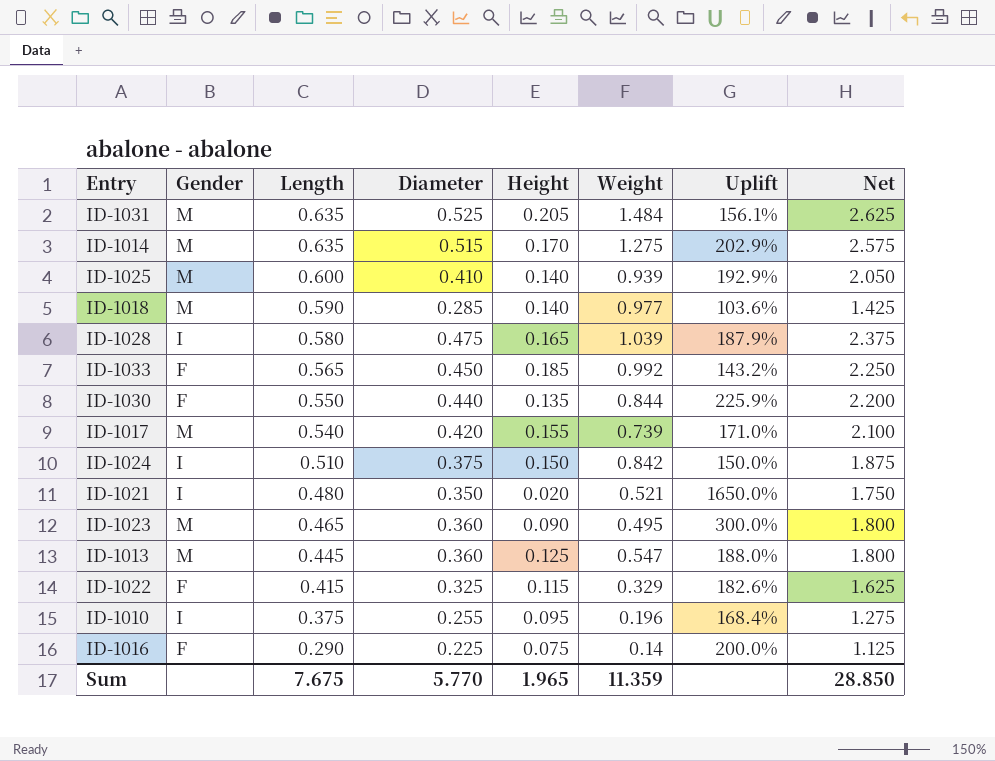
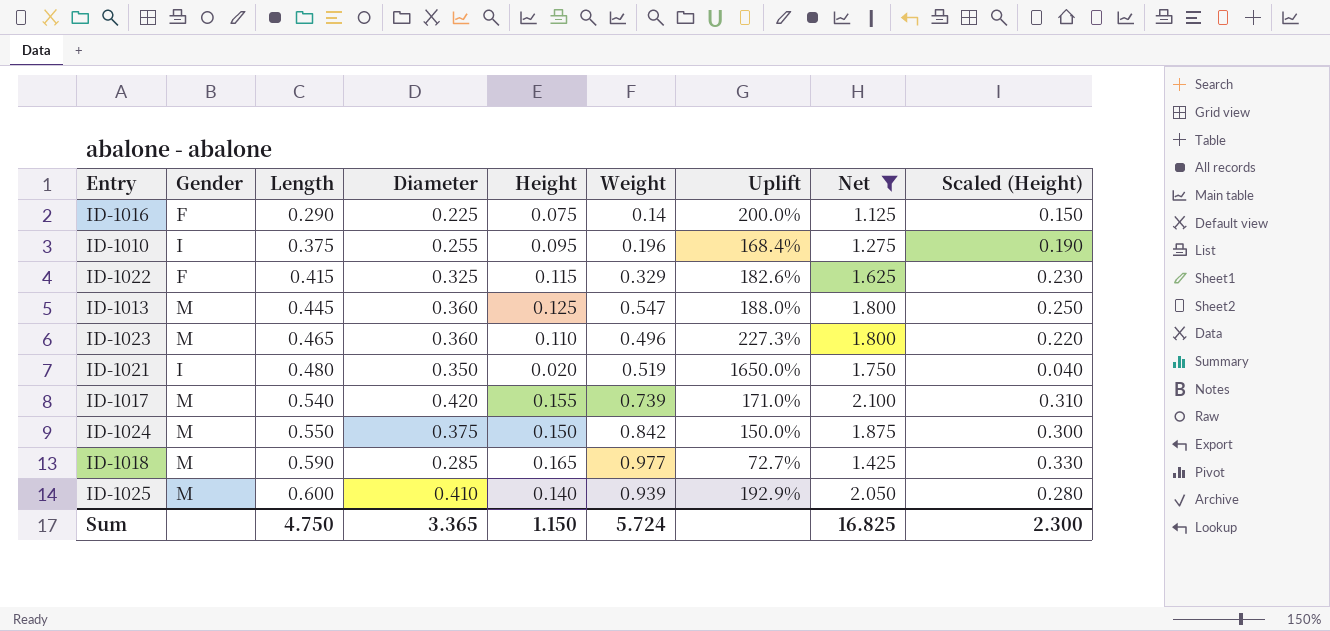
filter: none -> Net <= 2.100
row order: Length descending -> Length ascending
column Scaled (Height) | formula: none -> [Height] * 2
ID-1023 | Height: 0.090 -> 0.110
ID-1023 | Weight: 0.495 -> 0.496
ID-1023 | Uplift: 300.0% -> 227.3%
ID-1021 | Weight: 0.521 -> 0.519
ID-1024 | Gender: I -> M
ID-1024 | Length: 0.510 -> 0.550
ID-1018 | Height: 0.140 -> 0.165
ID-1018 | Uplift: 103.6% -> 72.7%
Sum | Length: 7.675 -> 4.750
Sum | Diameter: 5.770 -> 3.365
Sum | Height: 1.965 -> 1.150
Sum | Weight: 11.359 -> 5.724
Sum | Net: 28.850 -> 16.825

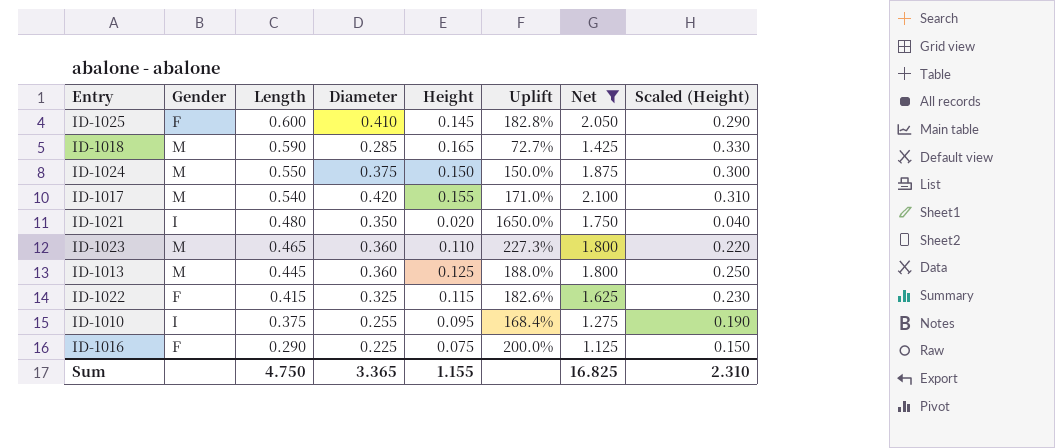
row order: Length ascending -> Length descending
column Weight | position: 6 -> none
ID-1025 | Gender: M -> F
ID-1025 | Height: 0.140 -> 0.145
ID-1025 | Uplift: 192.9% -> 182.8%
ID-1025 | Scaled (Height): 0.280 -> 0.290
Sum | Height: 1.150 -> 1.155
Sum | Scaled (Height): 2.300 -> 2.310

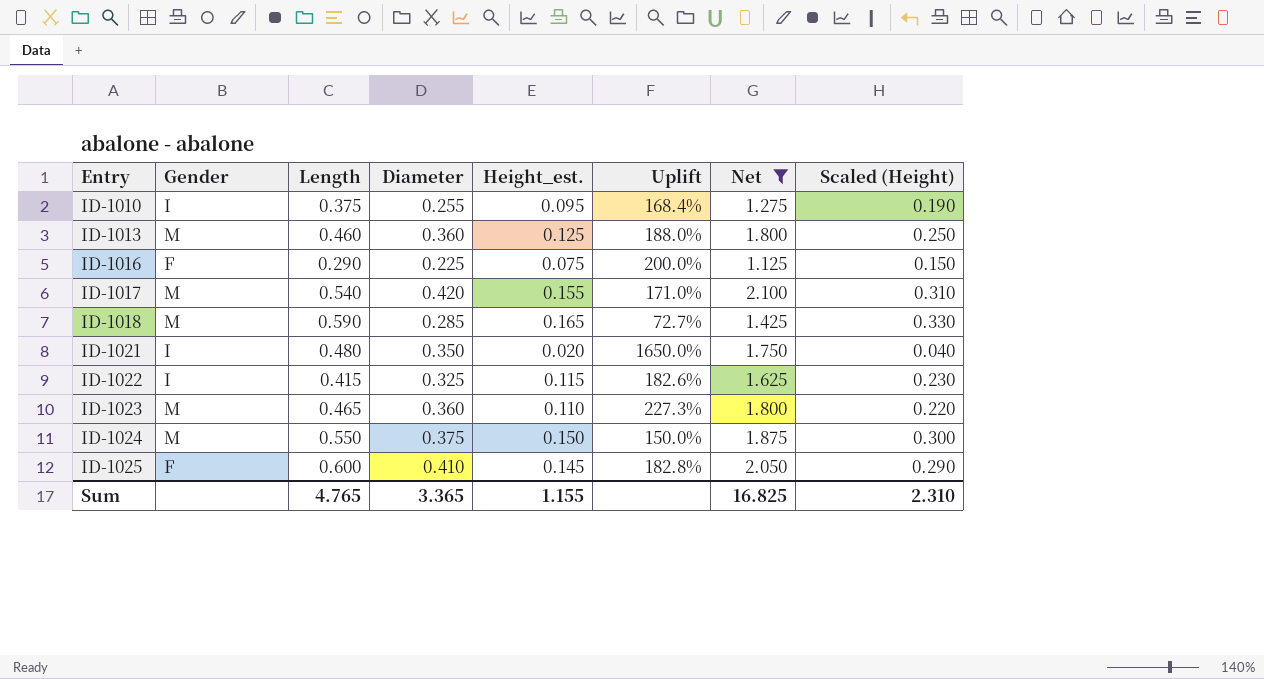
row order: Length descending -> Entry ascending
column name: Height -> Height_est.
ID-1013 | Length: 0.445 -> 0.460
ID-1022 | Gender: F -> I
Sum | Length: 4.750 -> 4.765

